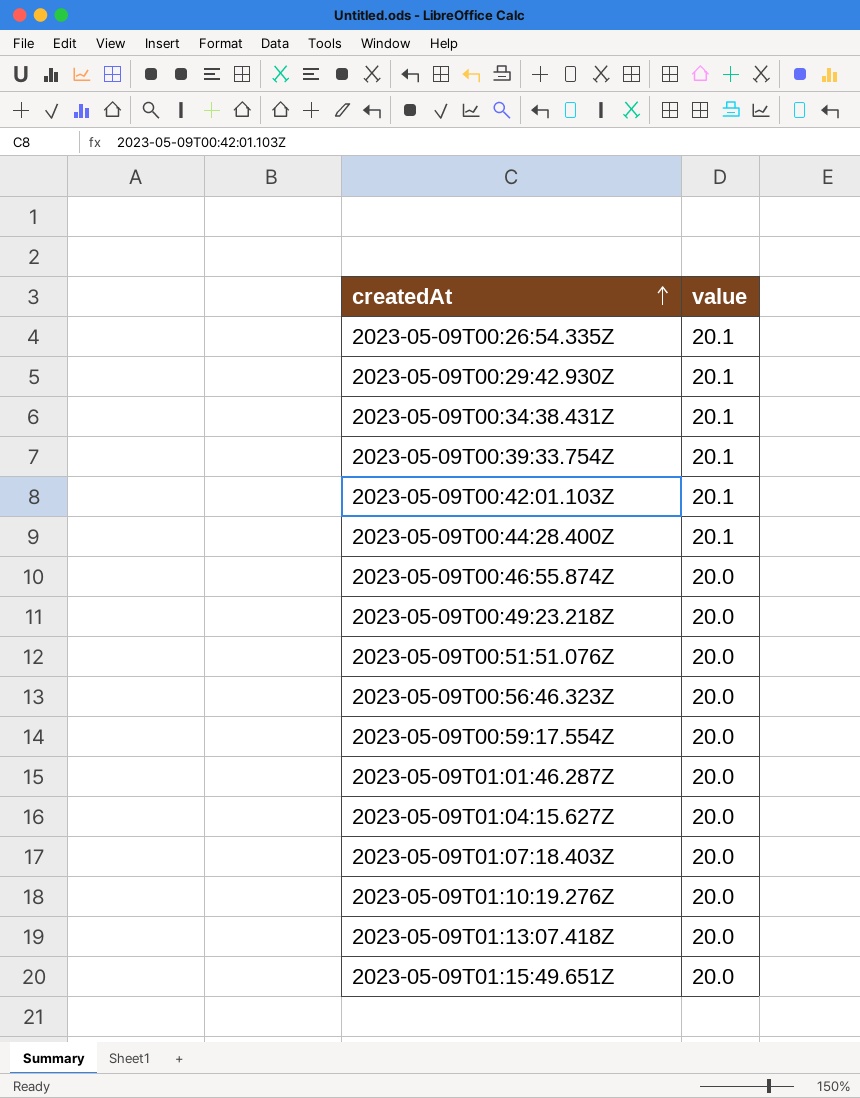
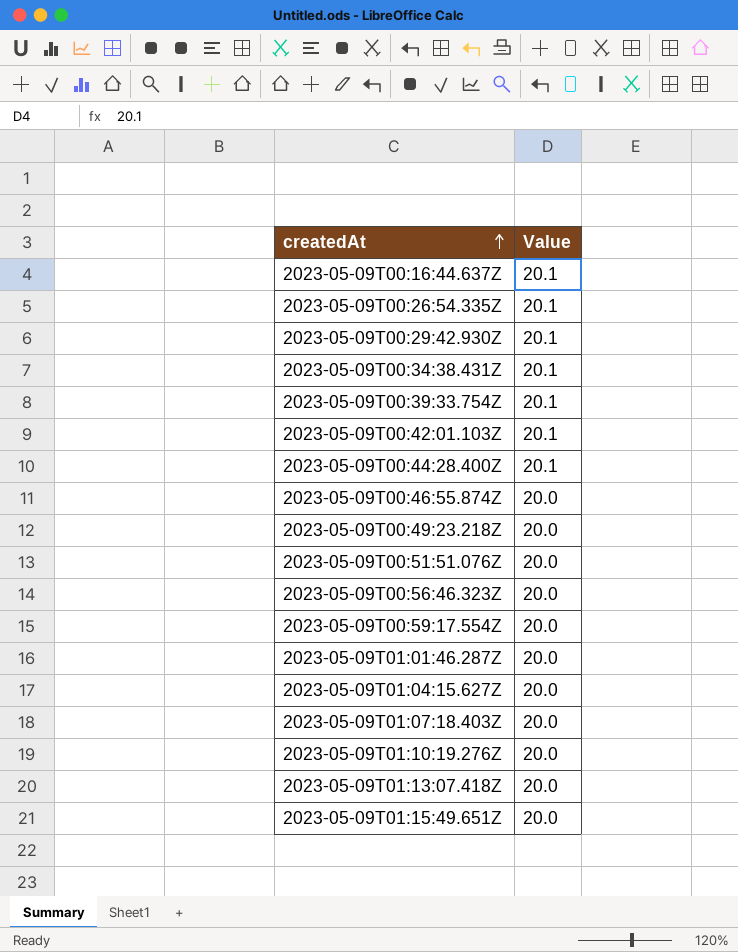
column name: value -> Value
row 2023-05-09T00:16:44.637Z: none -> 20.1

